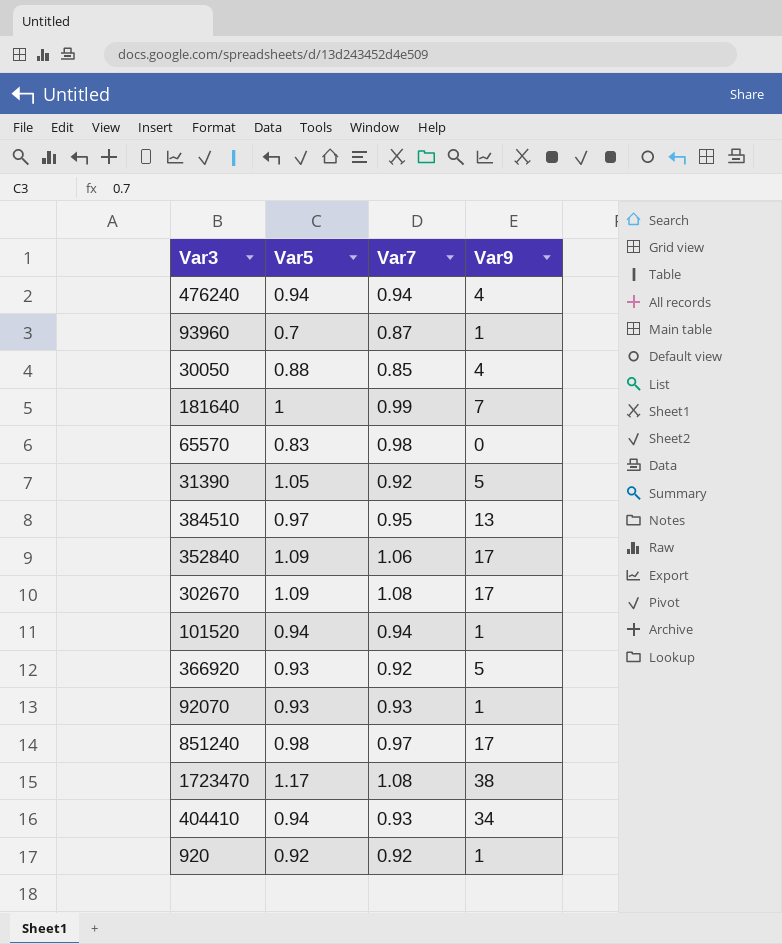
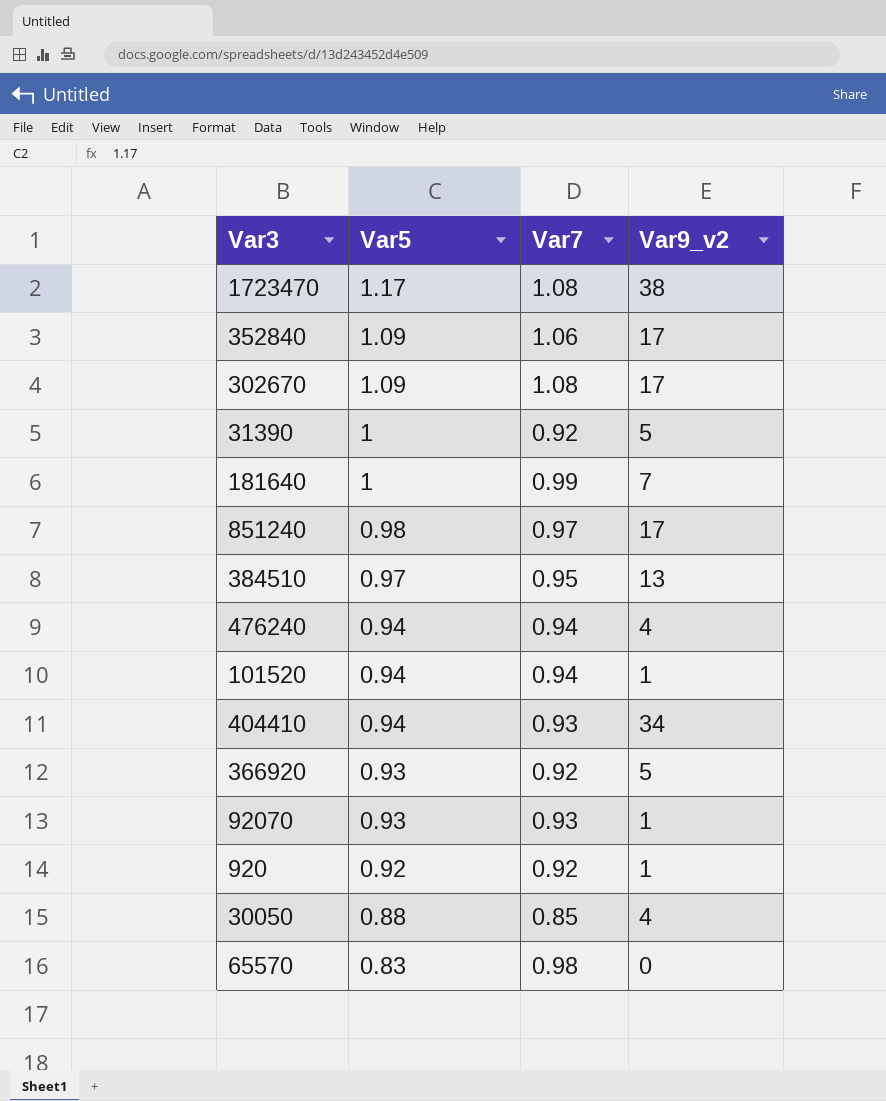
row order: none -> Var5 descending
column name: Var9 -> Var9_v2
row 93960: 0.7 | 0.87 | 1 -> none
31390 | Var5: 1.05 -> 1

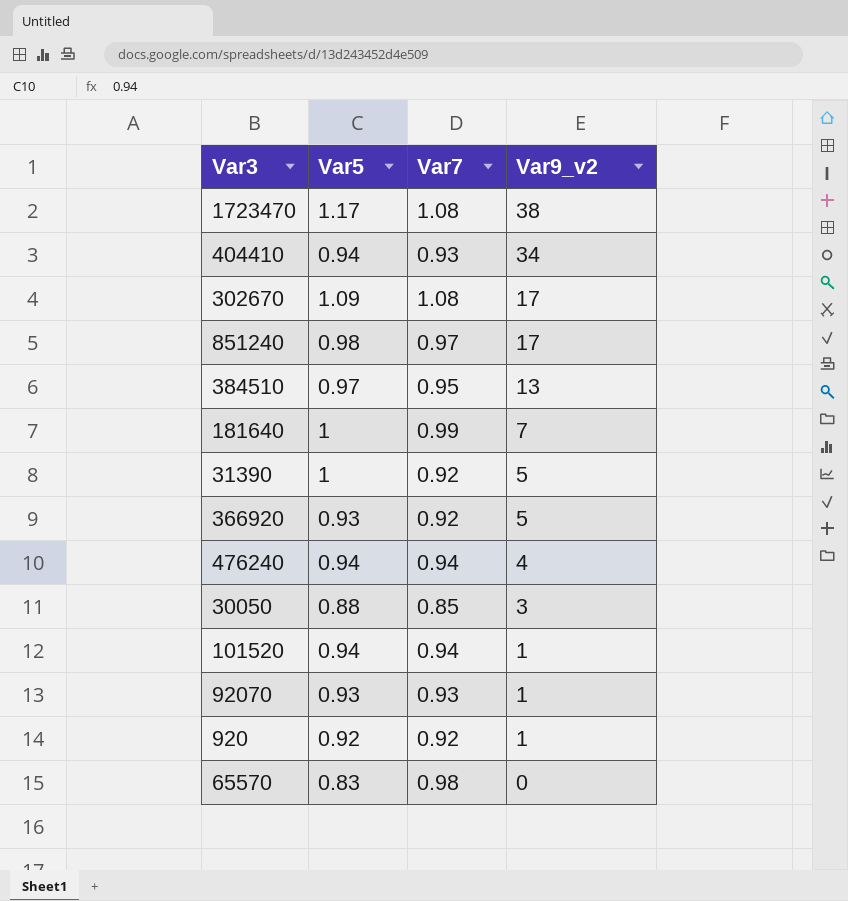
row order: Var5 descending -> Var9_v2 descending
row 352840: 1.09 | 1.06 | 17 -> none
30050 | Var9_v2: 4 -> 3

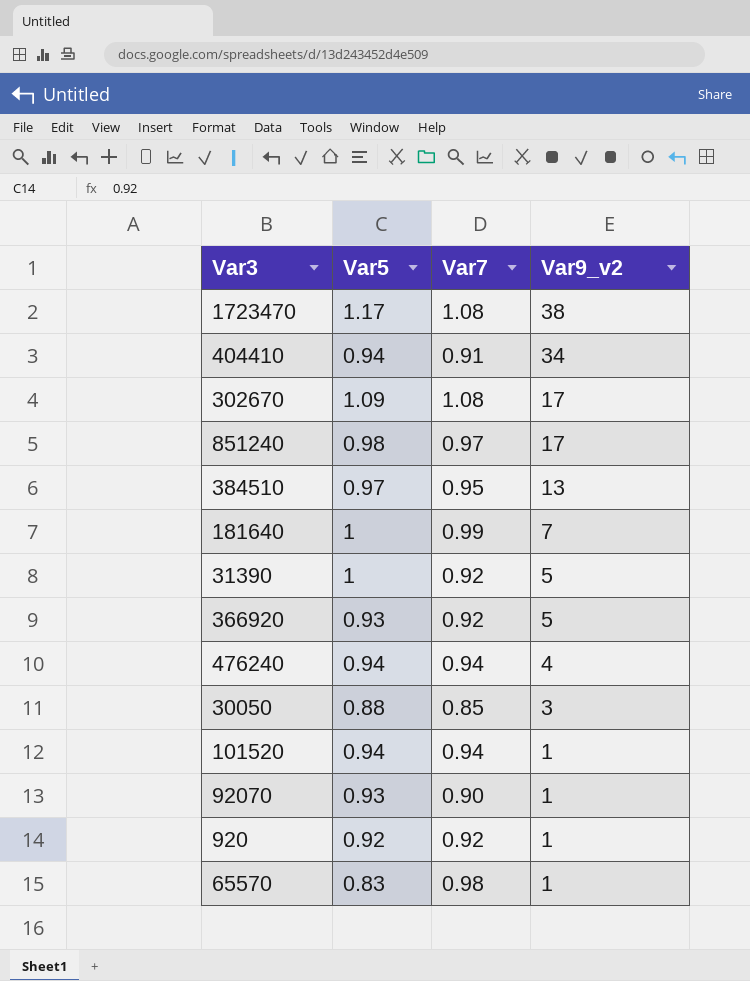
404410 | Var7: 0.93 -> 0.91
92070 | Var7: 0.93 -> 0.90
65570 | Var9_v2: 0 -> 1

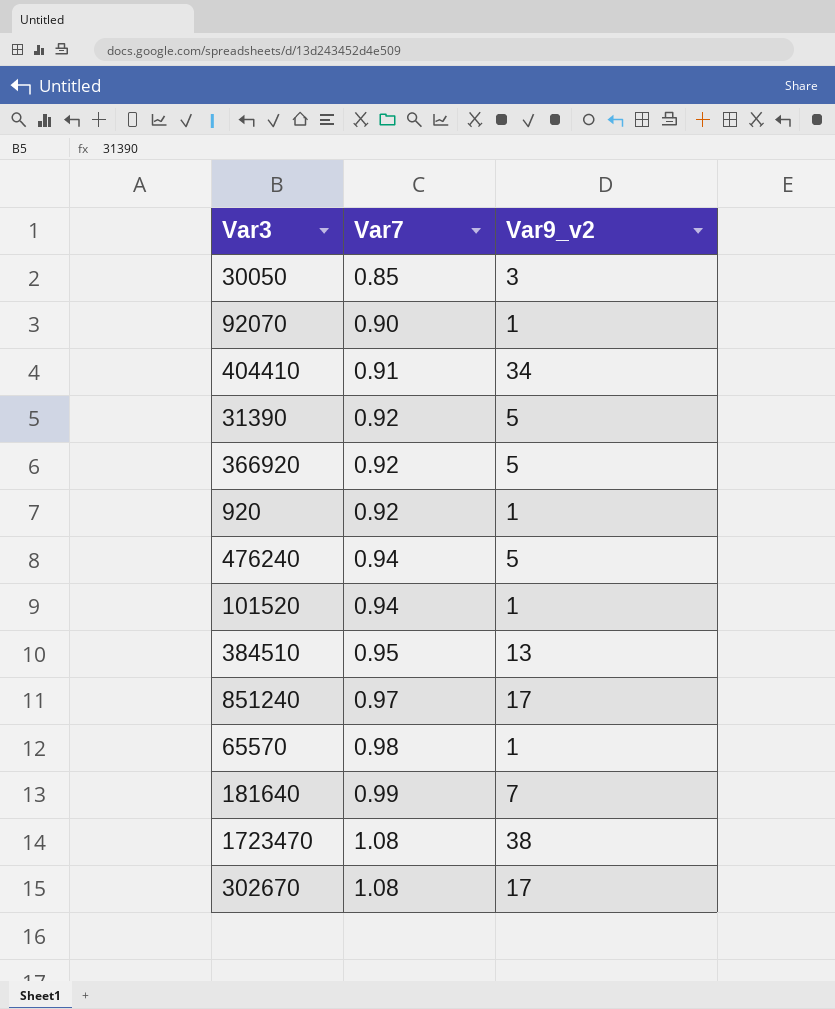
row order: Var9_v2 descending -> Var7 ascending
column Var5 | position: 2 -> none
476240 | Var9_v2: 4 -> 5

